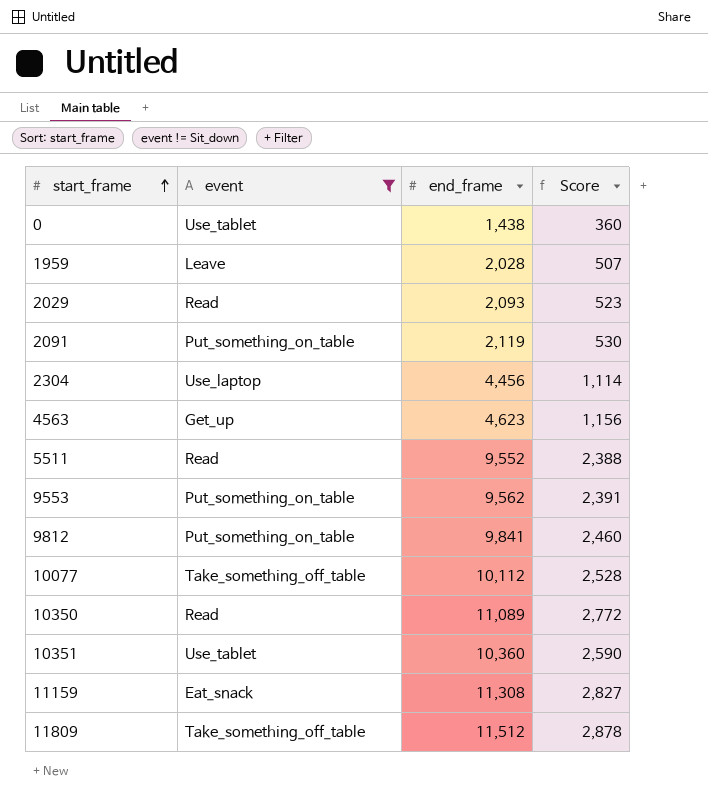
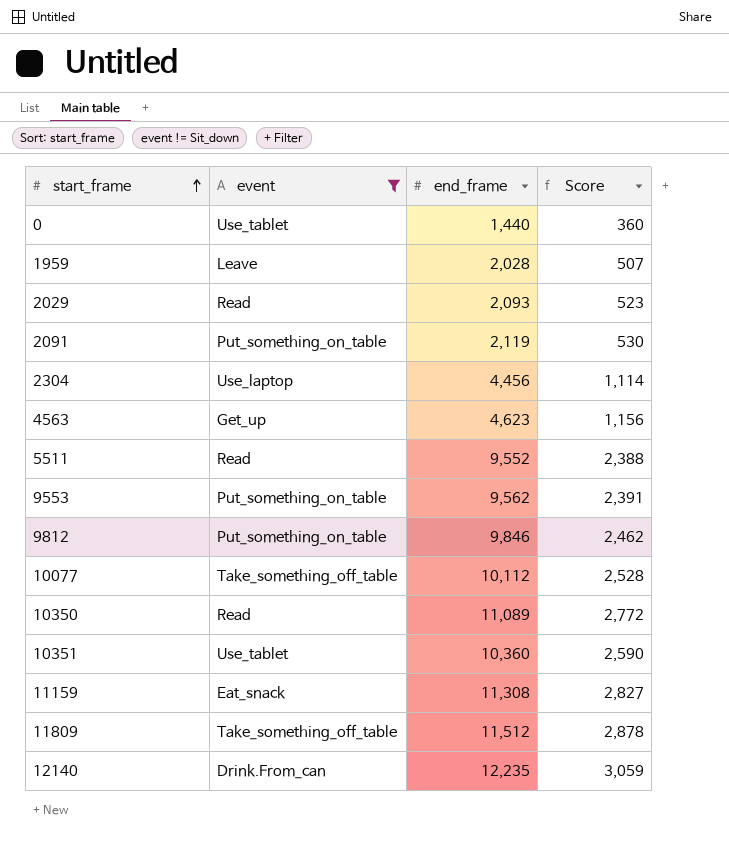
0 | end_frame: 1,438 -> 1,440
9812 | end_frame: 9,841 -> 9,846
9812 | Score: 2,460 -> 2,462
row 12140: none -> Drink.From_can | 12,235 | 3,059

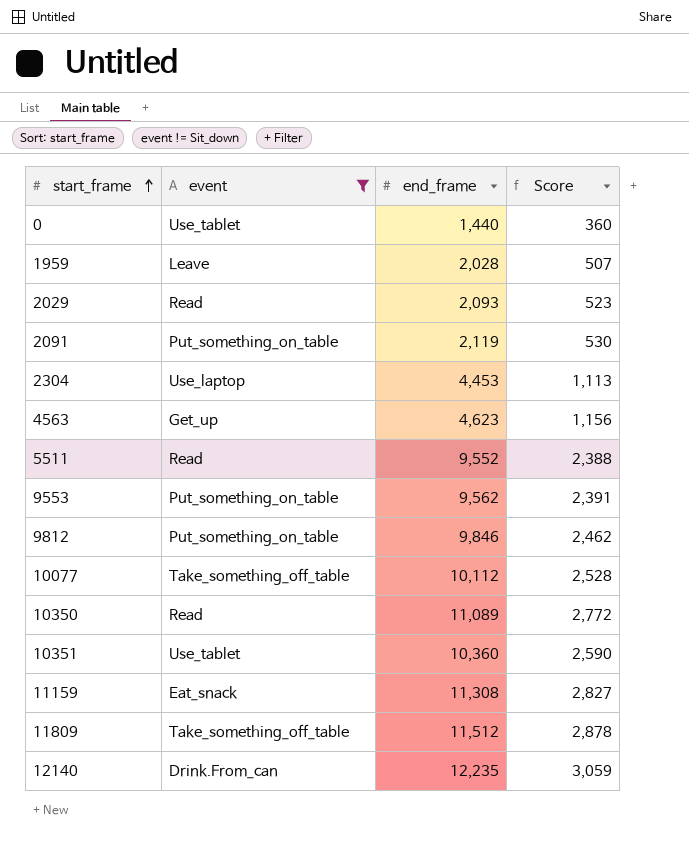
2304 | end_frame: 4,456 -> 4,453
2304 | Score: 1,114 -> 1,113

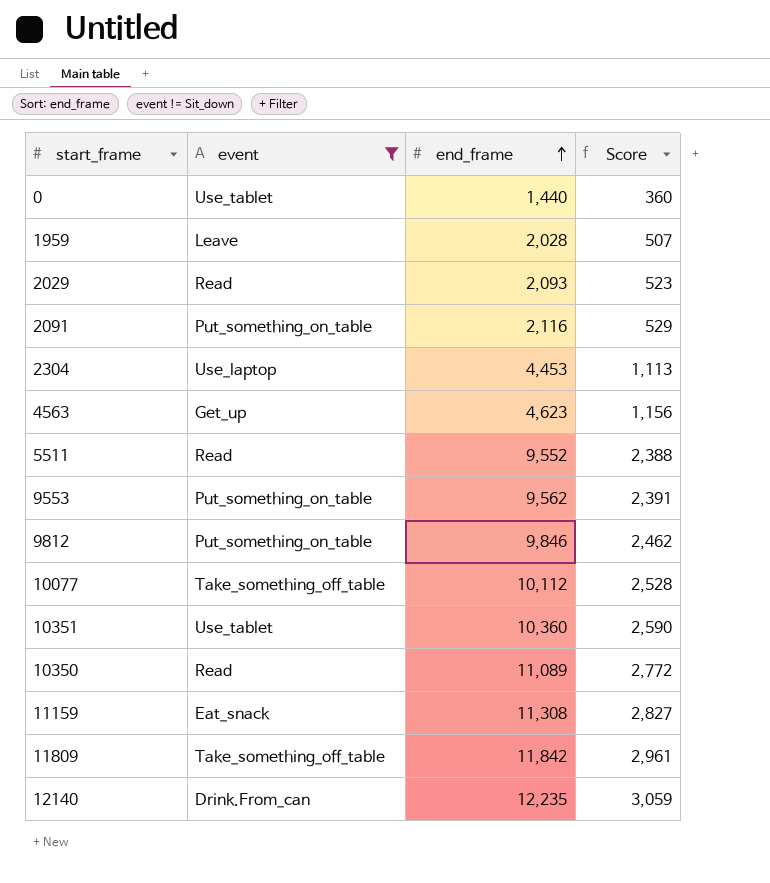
row order: start_frame ascending -> end_frame ascending
2091 | end_frame: 2,119 -> 2,116
2091 | Score: 530 -> 529
11809 | end_frame: 11,512 -> 11,842
11809 | Score: 2,878 -> 2,961

